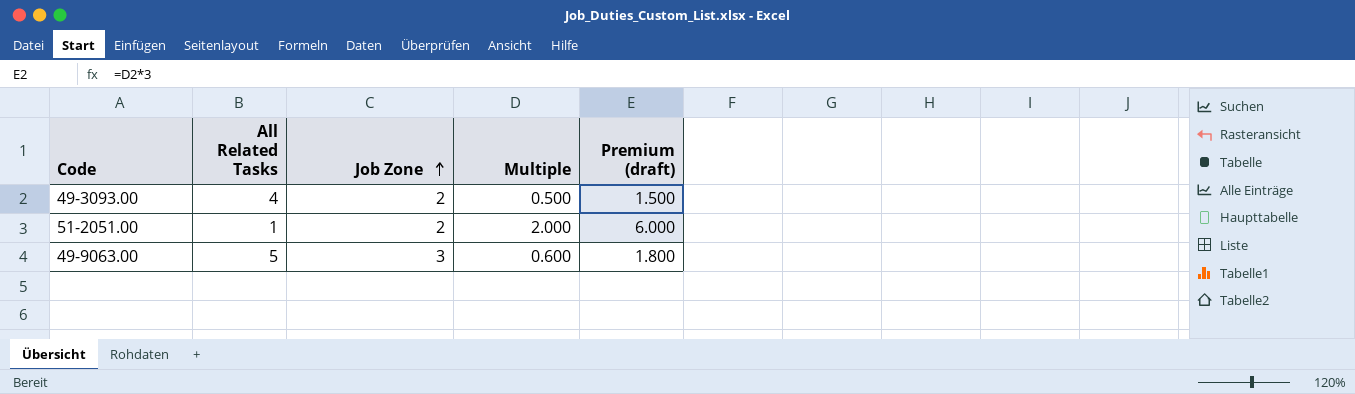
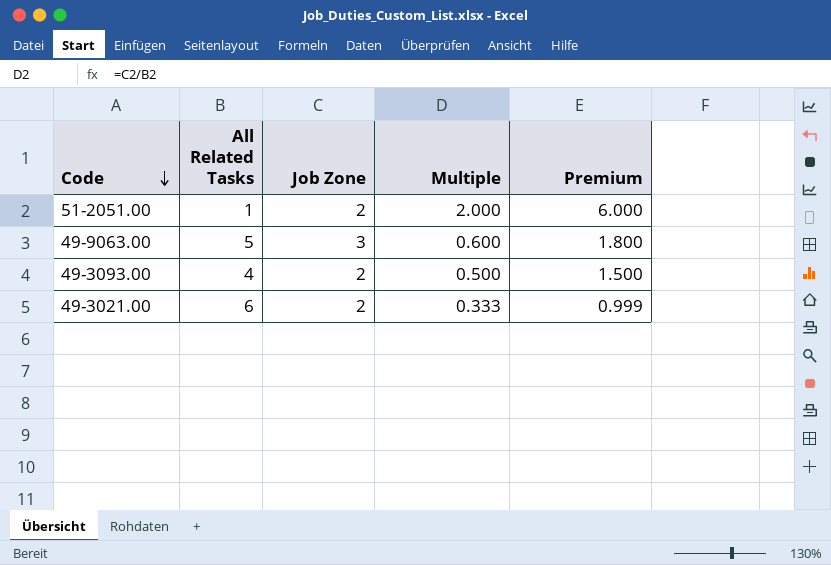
row order: Job Zone ascending -> Code descending
column name: Premium (draft) -> Premium
row 49-3021.00: none -> 6 | 2 | 0.333 | 0.999

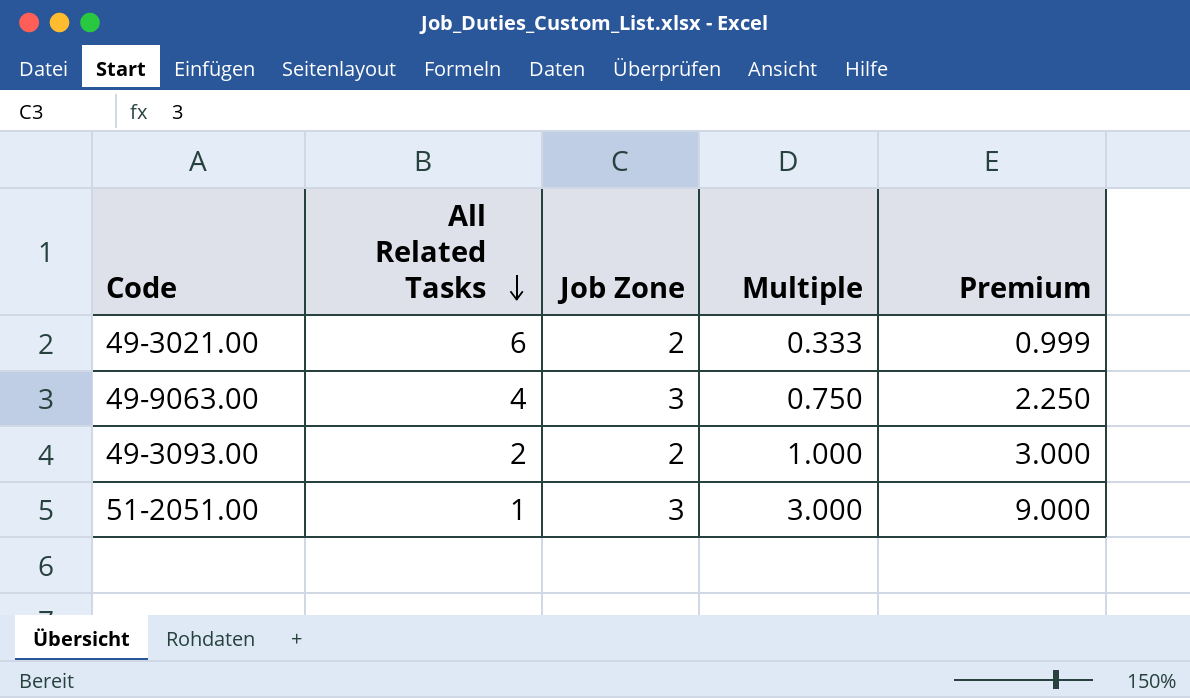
row order: Code descending -> All Related Tasks descending
49-9063.00 | All Related Tasks: 5 -> 4
49-9063.00 | Multiple: 0.600 -> 0.750
49-9063.00 | Premium: 1.800 -> 2.250
49-3093.00 | All Related Tasks: 4 -> 2
49-3093.00 | Multiple: 0.500 -> 1.000
49-3093.00 | Premium: 1.500 -> 3.000
51-2051.00 | Job Zone: 2 -> 3
51-2051.00 | Multiple: 2.000 -> 3.000
51-2051.00 | Premium: 6.000 -> 9.000

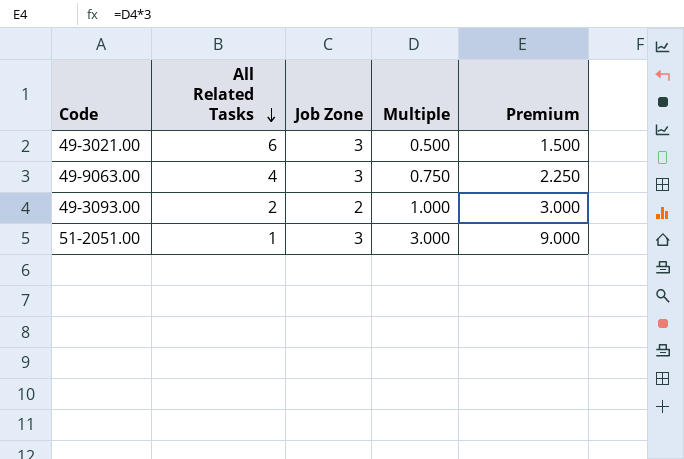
49-3021.00 | Job Zone: 2 -> 3
49-3021.00 | Multiple: 0.333 -> 0.500
49-3021.00 | Premium: 0.999 -> 1.500

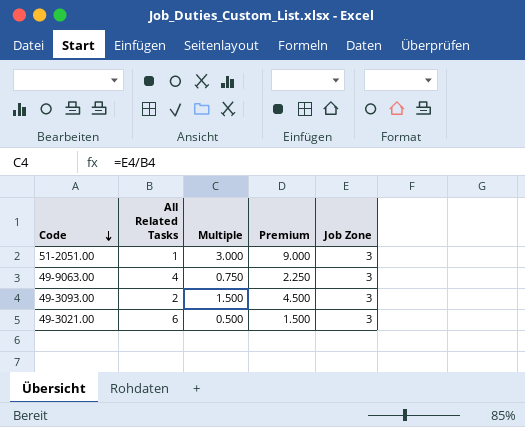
row order: All Related Tasks descending -> Code descending
column Job Zone | position: 3 -> 5
49-3093.00 | Multiple: 1.000 -> 1.500
49-3093.00 | Premium: 3.000 -> 4.500
49-3093.00 | Job Zone: 2 -> 3

